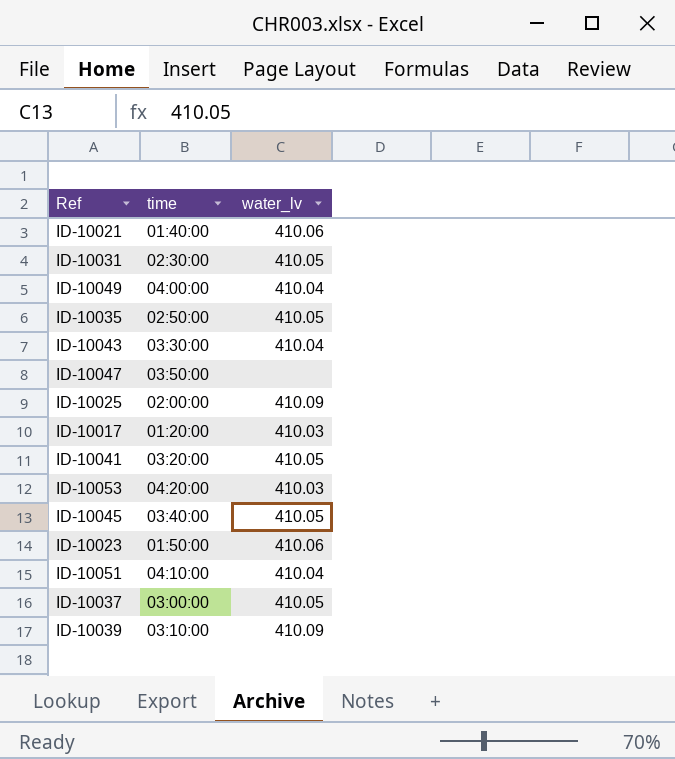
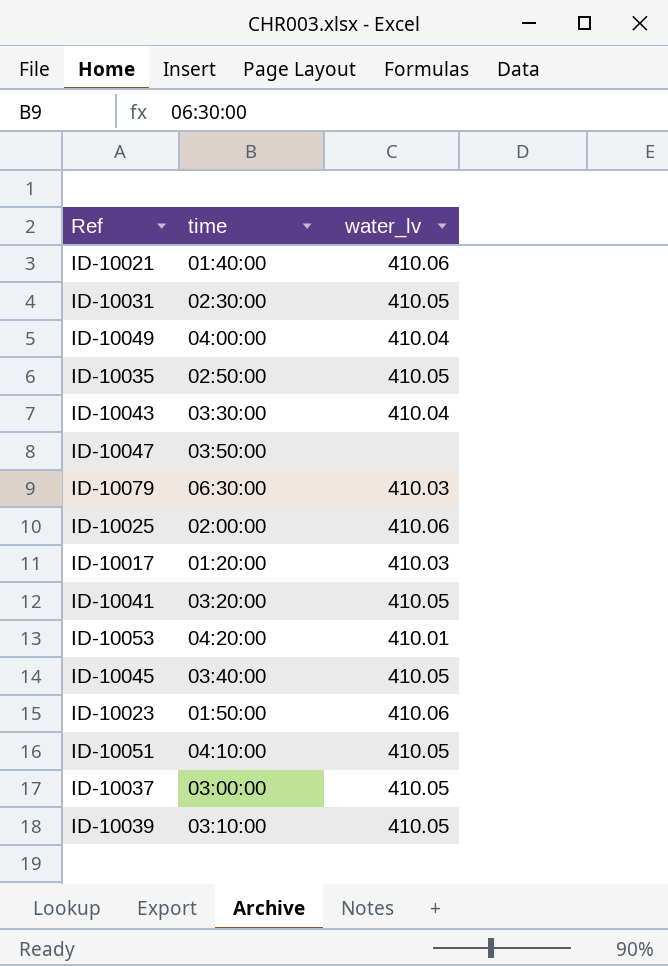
row ID-10079: none -> 06:30:00 | 410.03
ID-10025 | water_lv: 410.09 -> 410.06
ID-10053 | water_lv: 410.03 -> 410.01
ID-10051 | water_lv: 410.04 -> 410.05
ID-10039 | water_lv: 410.09 -> 410.05

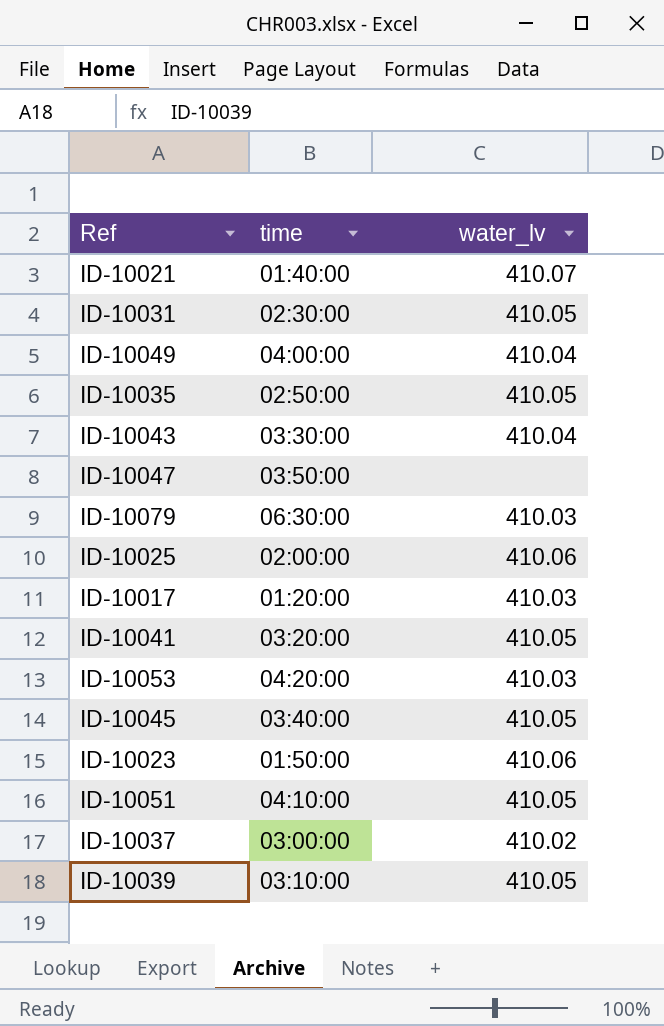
ID-10021 | water_lv: 410.06 -> 410.07
ID-10053 | water_lv: 410.01 -> 410.03
ID-10037 | water_lv: 410.05 -> 410.02

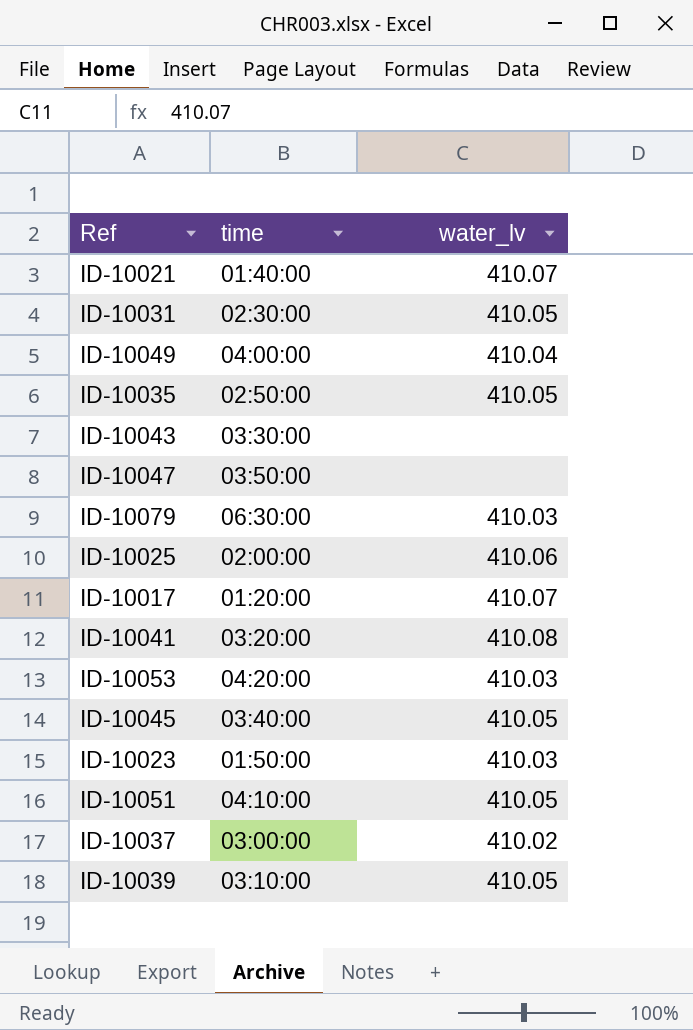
ID-10043 | water_lv: 410.04 -> none
ID-10017 | water_lv: 410.03 -> 410.07
ID-10041 | water_lv: 410.05 -> 410.08
ID-10023 | water_lv: 410.06 -> 410.03

